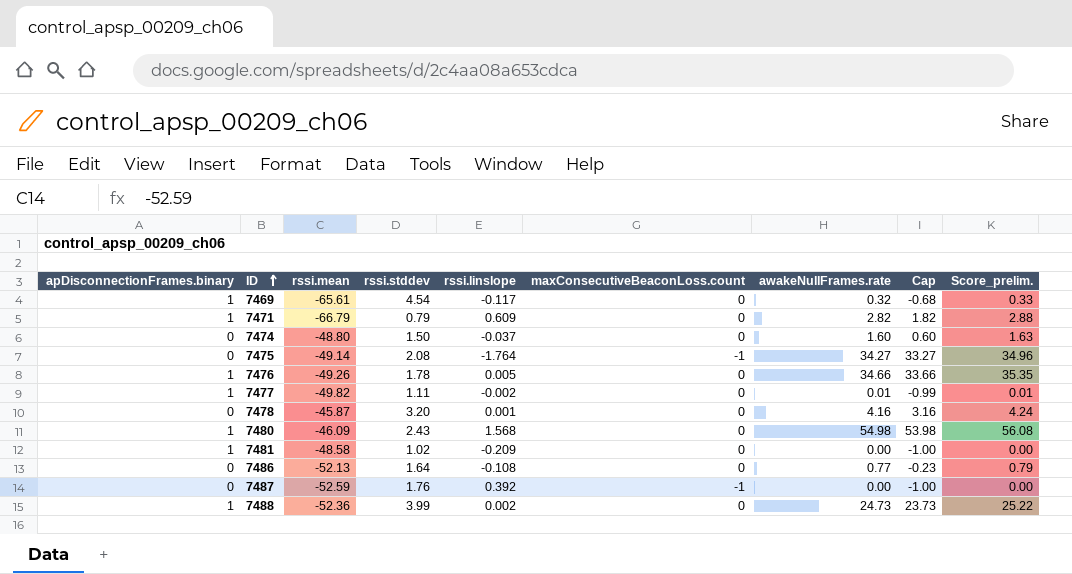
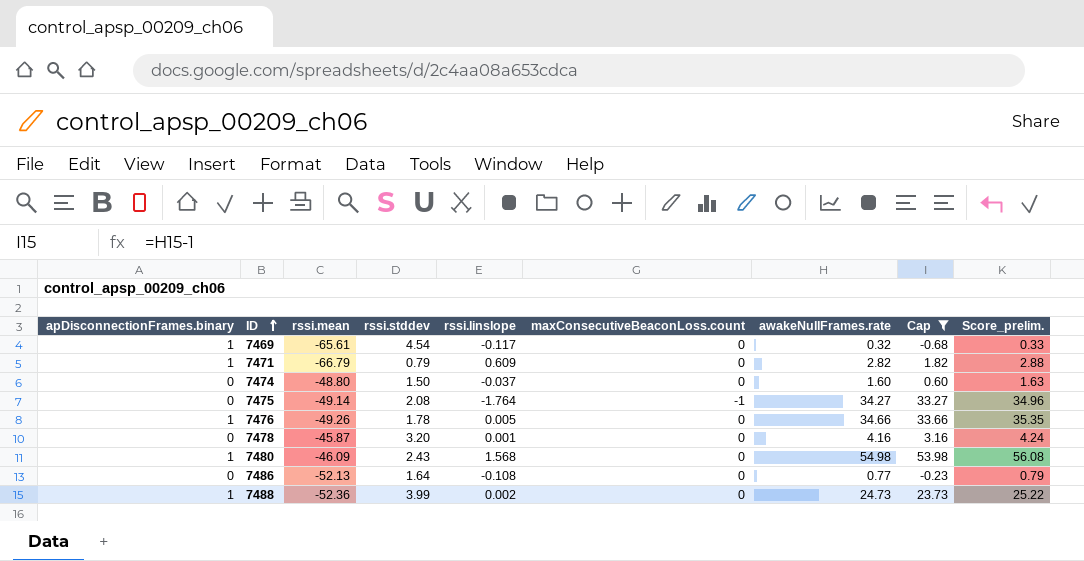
filter: none -> Cap >= -0.68

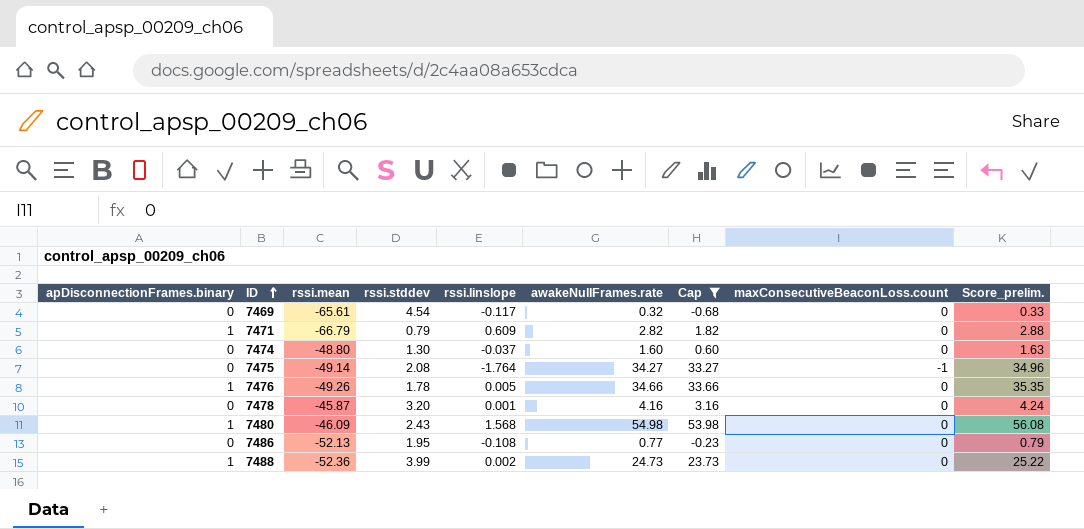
column maxConsecutiveBeaconLoss.count | position: 6 -> 8
7469 | apDisconnectionFrames.binary: 1 -> 0
7474 | rssi.stddev: 1.50 -> 1.30
7486 | rssi.stddev: 1.64 -> 1.95

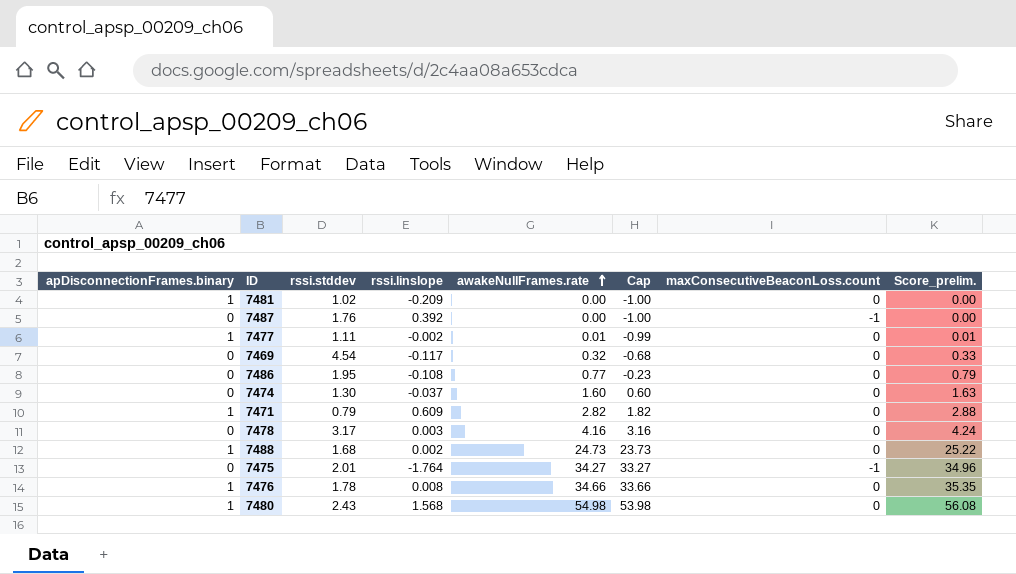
filter: Cap >= -0.68 -> none
row order: ID ascending -> awakeNullFrames.rate ascending
column rssi.mean | position: 3 -> none
7478 | rssi.stddev: 3.20 -> 3.17
7478 | rssi.linslope: 0.001 -> 0.003
7488 | rssi.stddev: 3.99 -> 1.68
7475 | rssi.stddev: 2.08 -> 2.01
7476 | rssi.linslope: 0.005 -> 0.008

